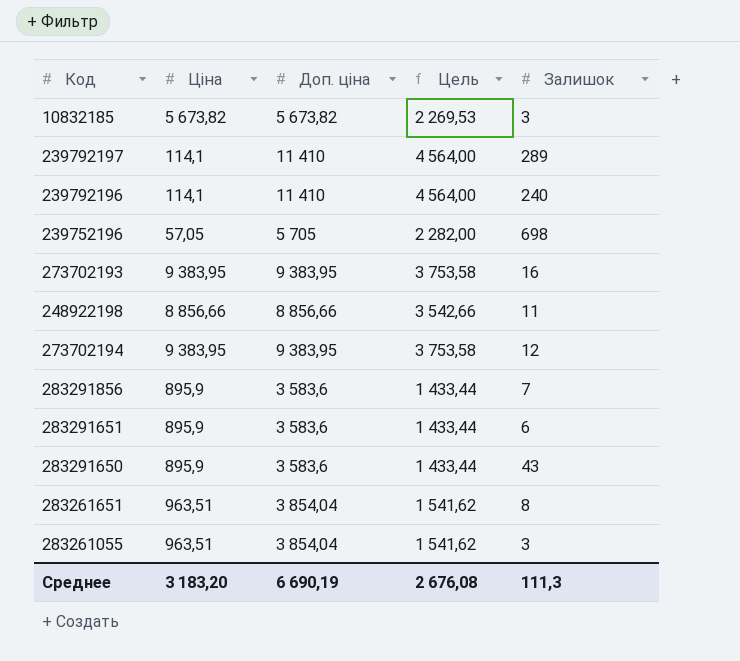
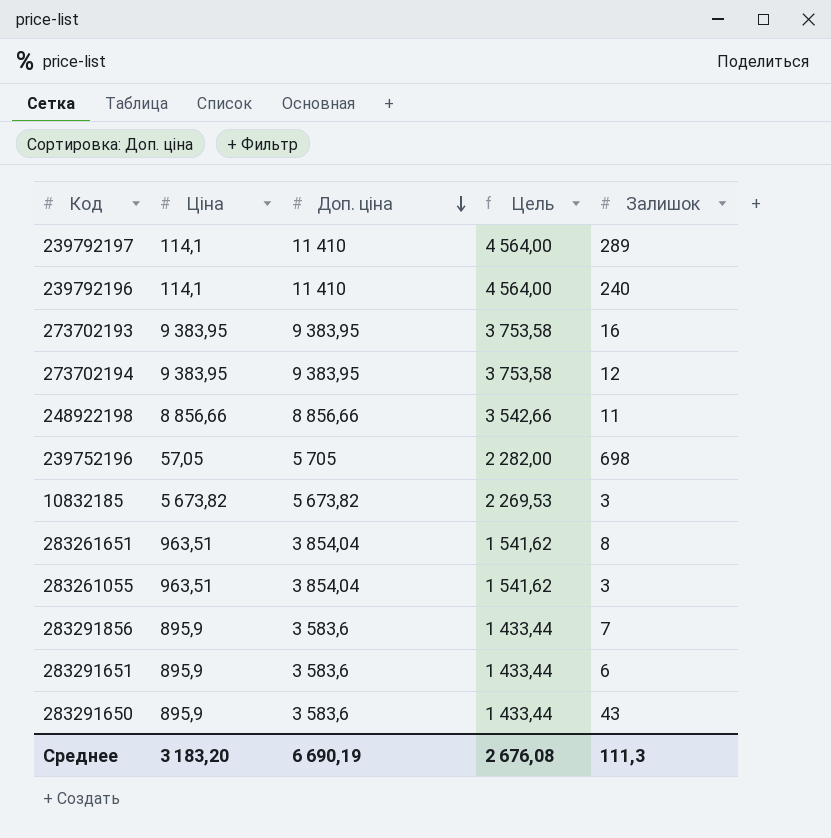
row order: none -> Доп. ціна descending

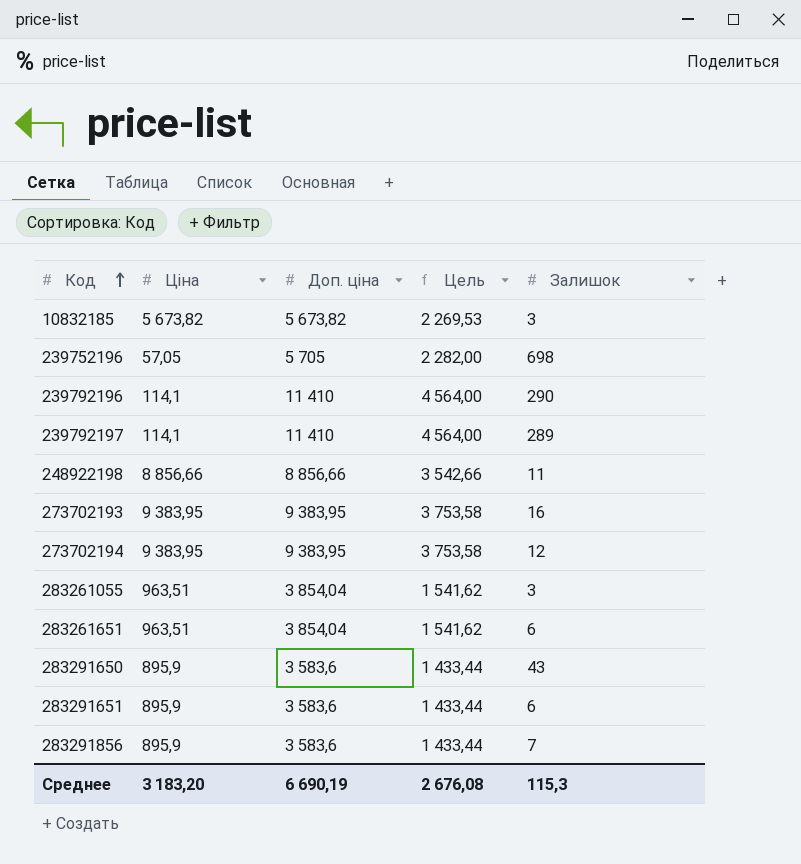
row order: Доп. ціна descending -> Код ascending
239792196 | Залишок: 240 -> 290
283261651 | Залишок: 8 -> 6
Среднее | Залишок: 111,3 -> 115,3

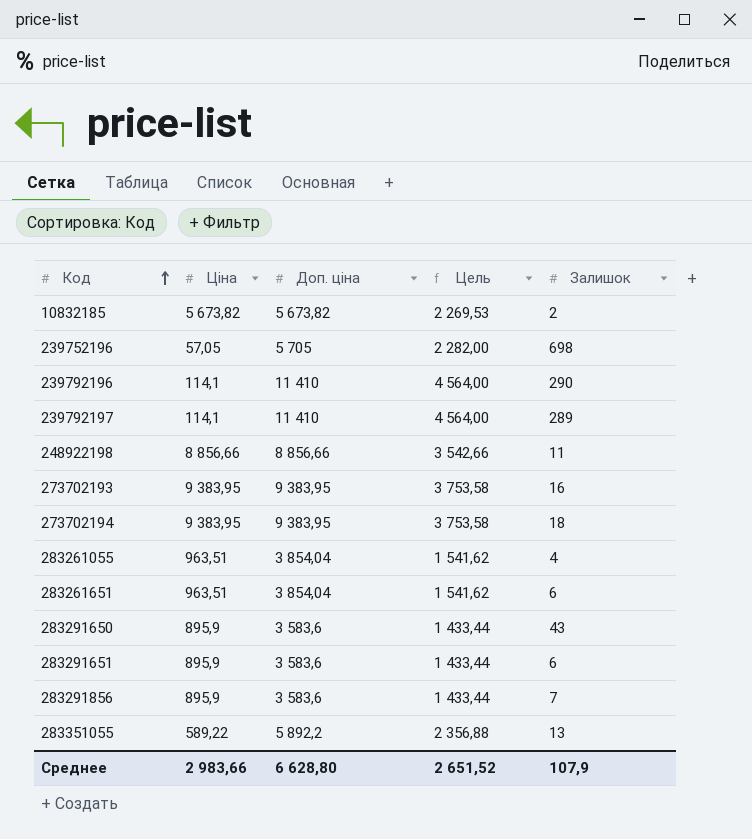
10832185 | Залишок: 3 -> 2
273702194 | Залишок: 12 -> 18
283261055 | Залишок: 3 -> 4
row 283351055: none -> 589,22 | 5 892,2 | 2 356,88 | 13
Среднее | Ціна: 3 183,20 -> 2 983,66
Среднее | Доп. ціна: 6 690,19 -> 6 628,80
Среднее | Цель: 2 676,08 -> 2 651,52
Среднее | Залишок: 115,3 -> 107,9

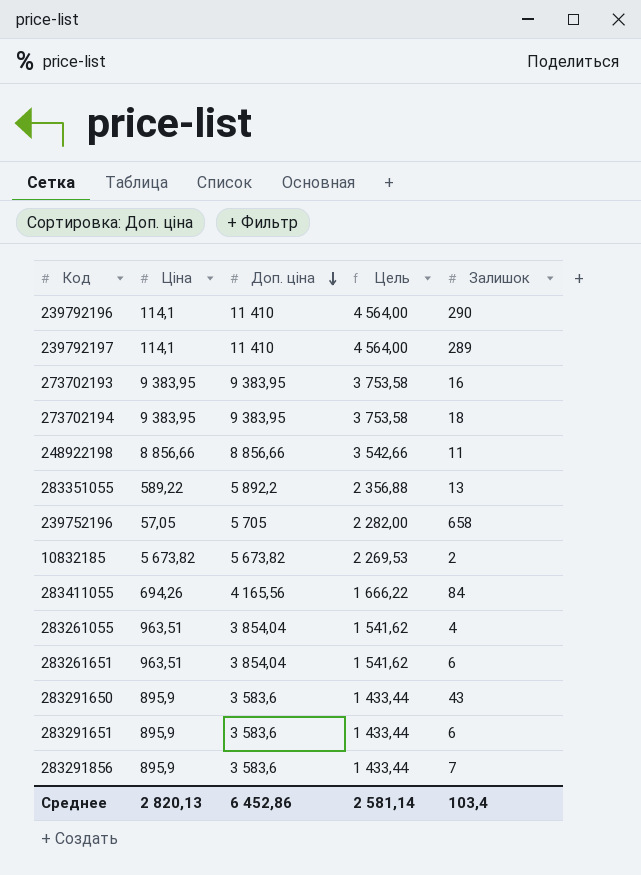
row order: Код ascending -> Доп. ціна descending
239752196 | Залишок: 698 -> 658
row 283411055: none -> 694,26 | 4 165,56 | 1 666,22 | 84
Среднее | Ціна: 2 983,66 -> 2 820,13
Среднее | Доп. ціна: 6 628,80 -> 6 452,86
Среднее | Цель: 2 651,52 -> 2 581,14
Среднее | Залишок: 107,9 -> 103,4

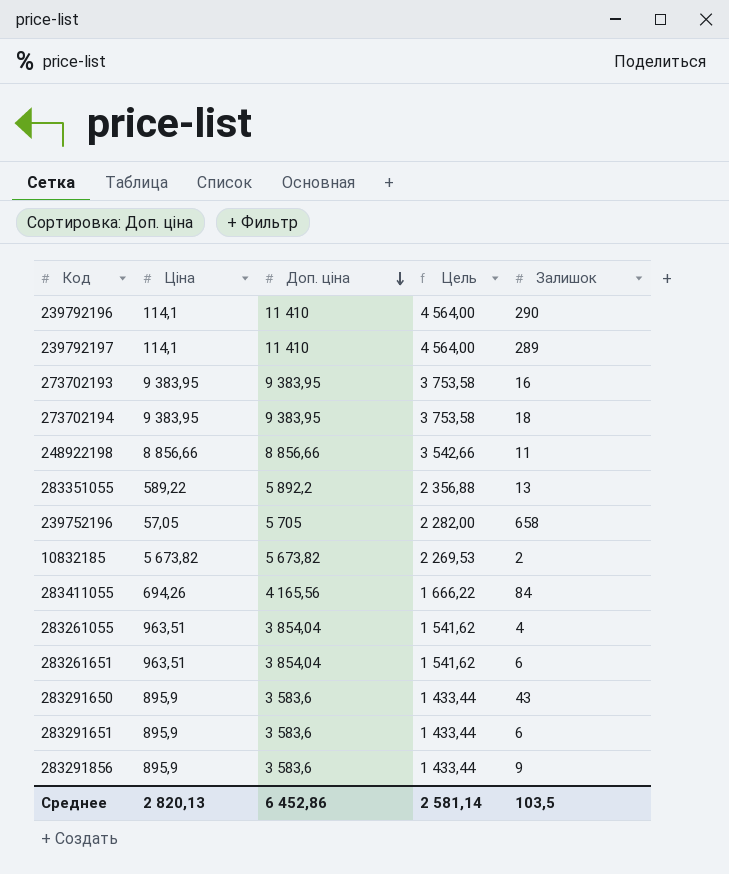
283291856 | Залишок: 7 -> 9
Среднее | Залишок: 103,4 -> 103,5

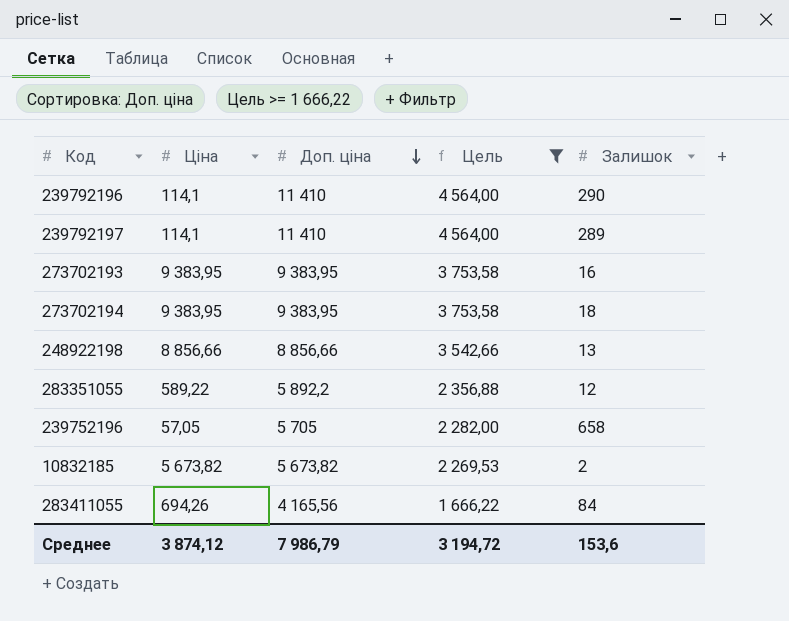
filter: none -> Цель >= 1 666,22
248922198 | Залишок: 11 -> 13
283351055 | Залишок: 13 -> 12
Среднее | Ціна: 2 820,13 -> 3 874,12
Среднее | Доп. ціна: 6 452,86 -> 7 986,79
Среднее | Цель: 2 581,14 -> 3 194,72
Среднее | Залишок: 103,5 -> 153,6

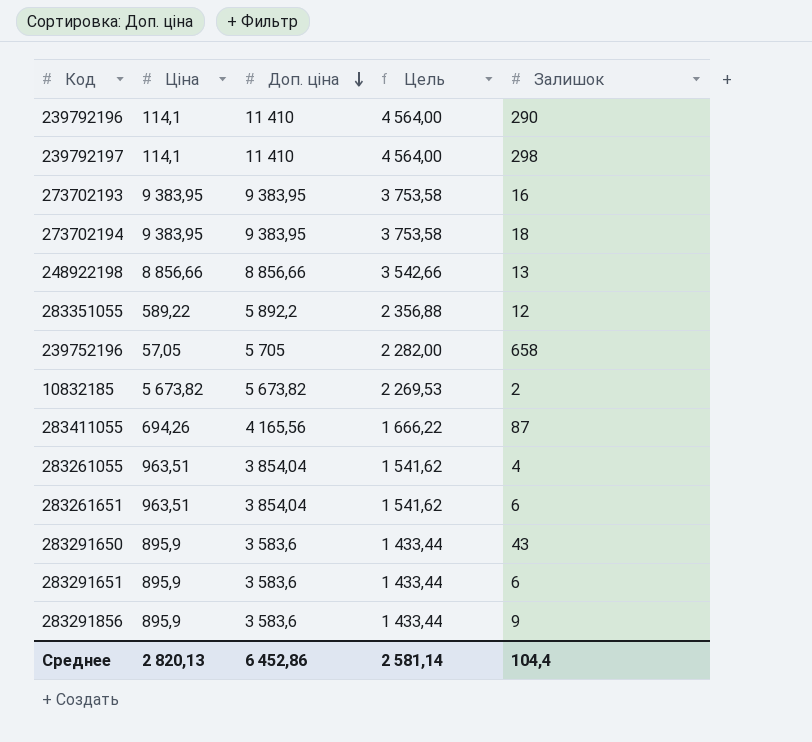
filter: Цель >= 1 666,22 -> none
239792197 | Залишок: 289 -> 298
283411055 | Залишок: 84 -> 87
Среднее | Ціна: 3 874,12 -> 2 820,13
Среднее | Доп. ціна: 7 986,79 -> 6 452,86
Среднее | Цель: 3 194,72 -> 2 581,14
Среднее | Залишок: 153,6 -> 104,4

